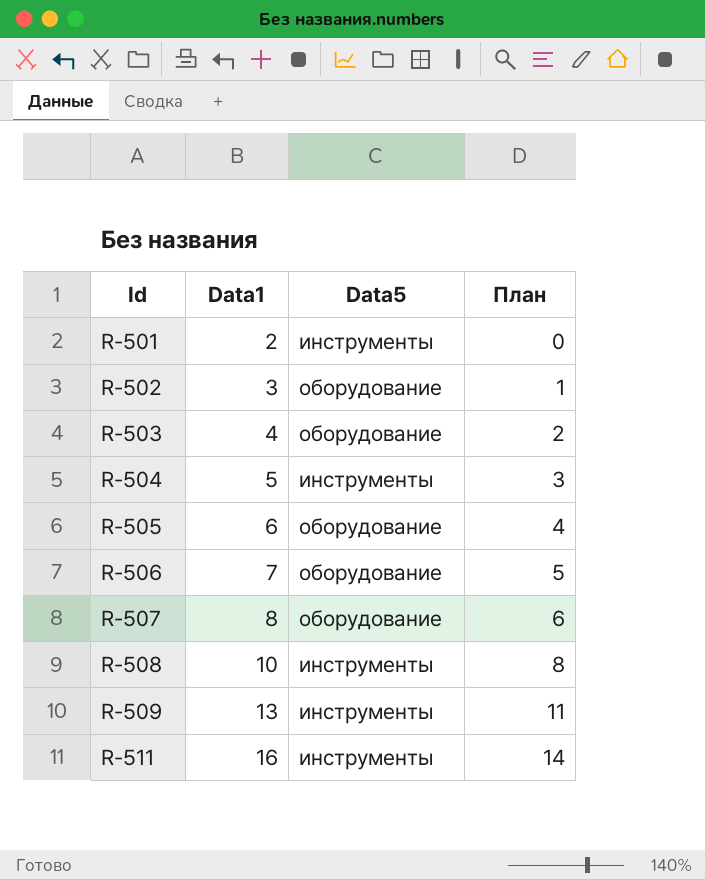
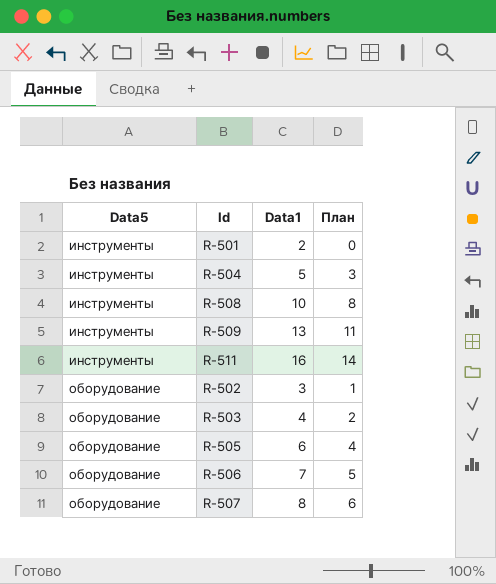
row order: Id ascending -> Data5 ascending
column Data5 | position: 3 -> 1

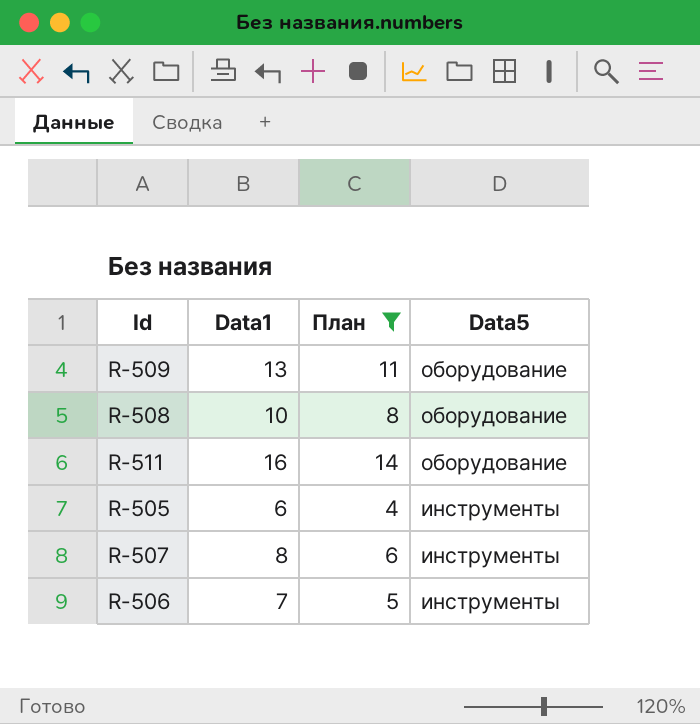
filter: none -> План >= 4
row order: Data5 ascending -> Data5 descending
column Data5 | position: 1 -> 4
R-509 | Data5: инструменты -> оборудование
R-508 | Data5: инструменты -> оборудование
R-511 | Data5: инструменты -> оборудование
R-505 | Data5: оборудование -> инструменты
R-507 | Data5: оборудование -> инструменты
R-506 | Data5: оборудование -> инструменты

